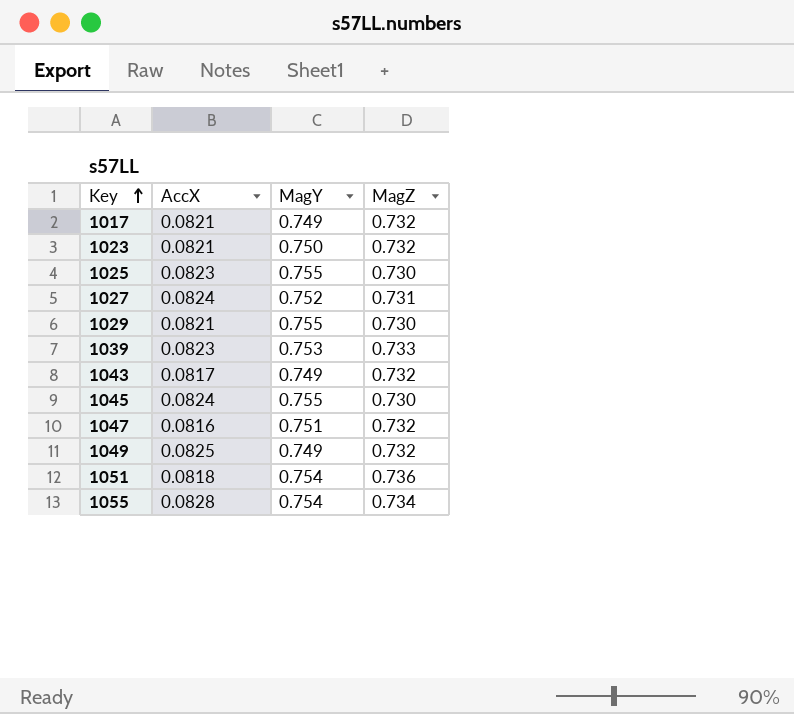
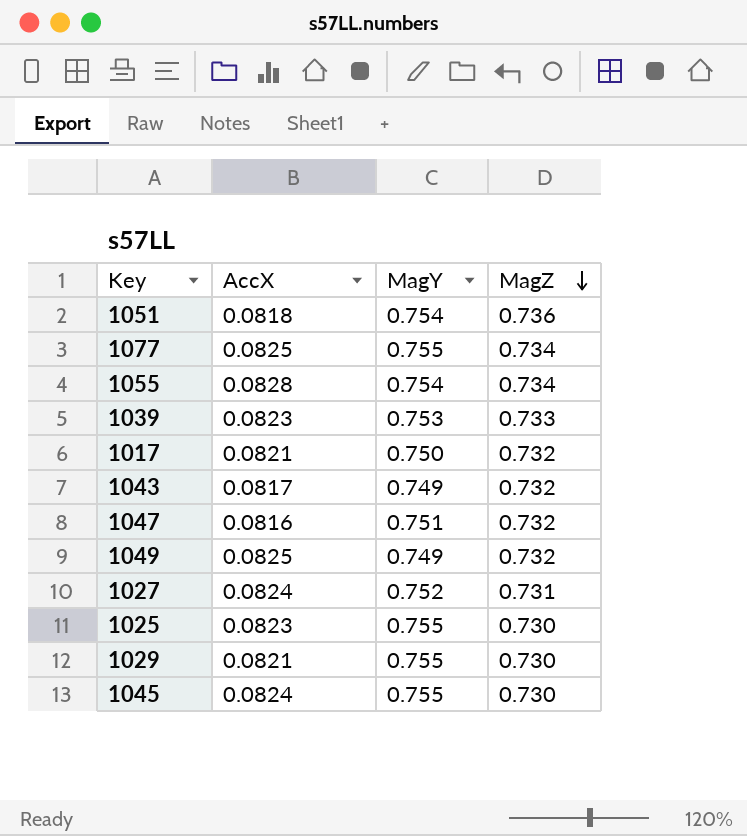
row order: Key ascending -> MagZ descending
row 1023: 0.0821 | 0.750 | 0.732 -> none
row 1077: none -> 0.0825 | 0.755 | 0.734
1017 | MagY: 0.749 -> 0.750

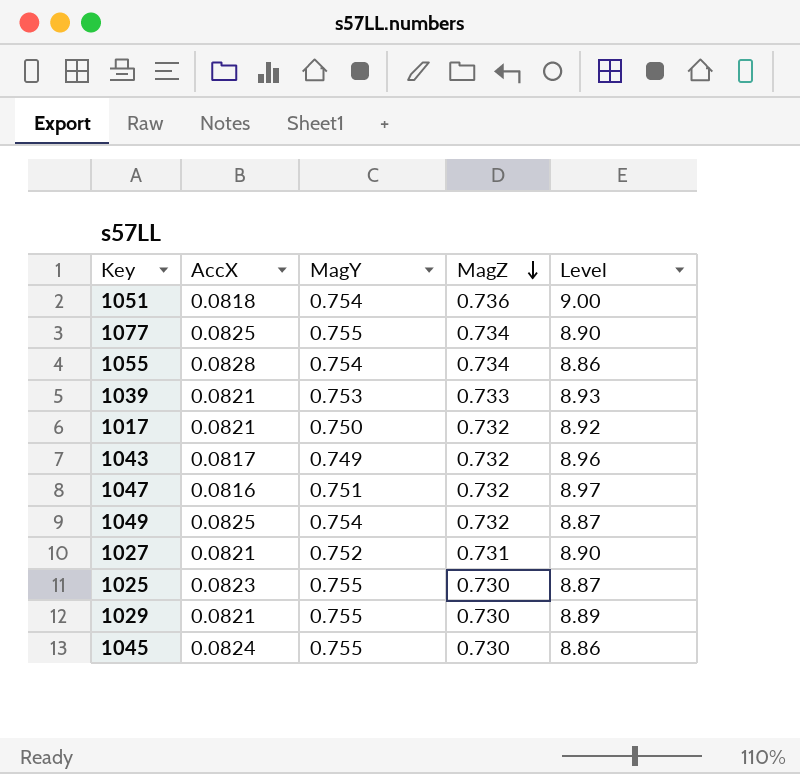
column Level | formula: none -> [MagZ] / [AccX]
1039 | AccX: 0.0823 -> 0.0821
1049 | MagY: 0.749 -> 0.754
1027 | AccX: 0.0824 -> 0.0821

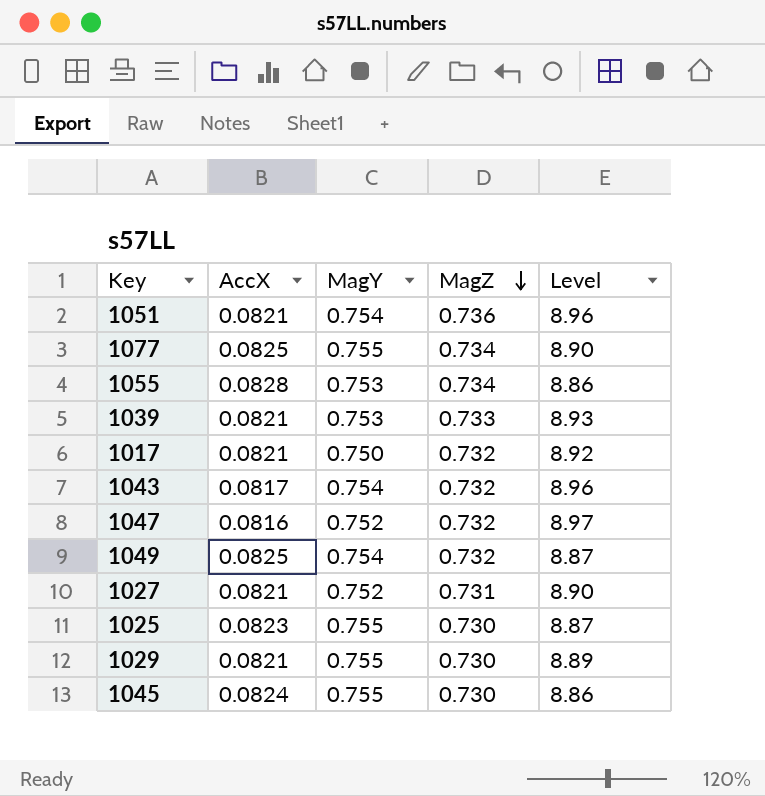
1051 | AccX: 0.0818 -> 0.0821
1051 | Level: 9.00 -> 8.96
1055 | MagY: 0.754 -> 0.753
1043 | MagY: 0.749 -> 0.754
1047 | MagY: 0.751 -> 0.752

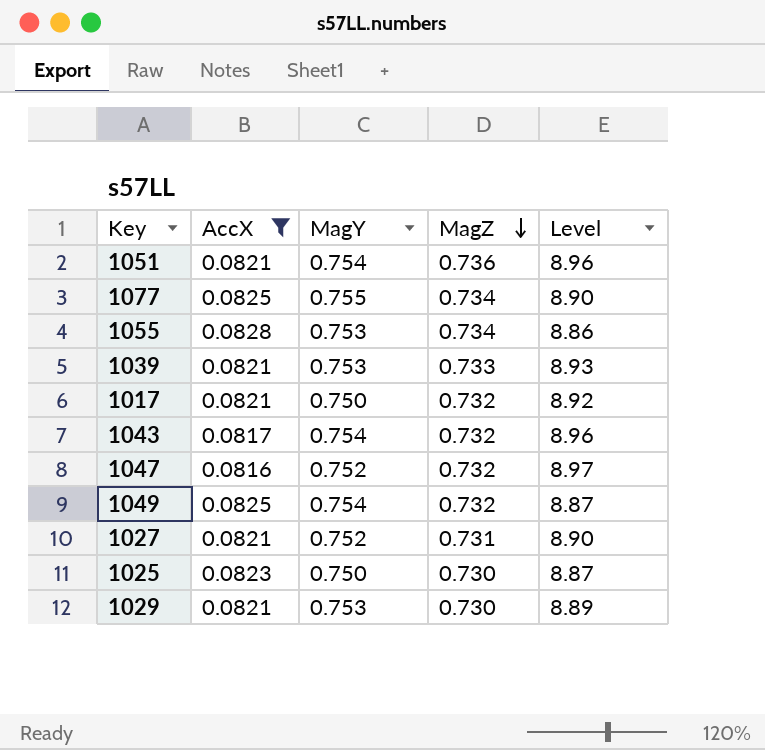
filter: none -> AccX != 0.0824
1025 | MagY: 0.755 -> 0.750
1029 | MagY: 0.755 -> 0.753

